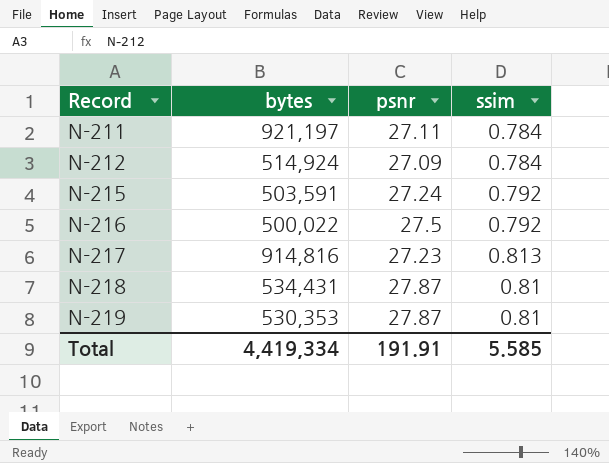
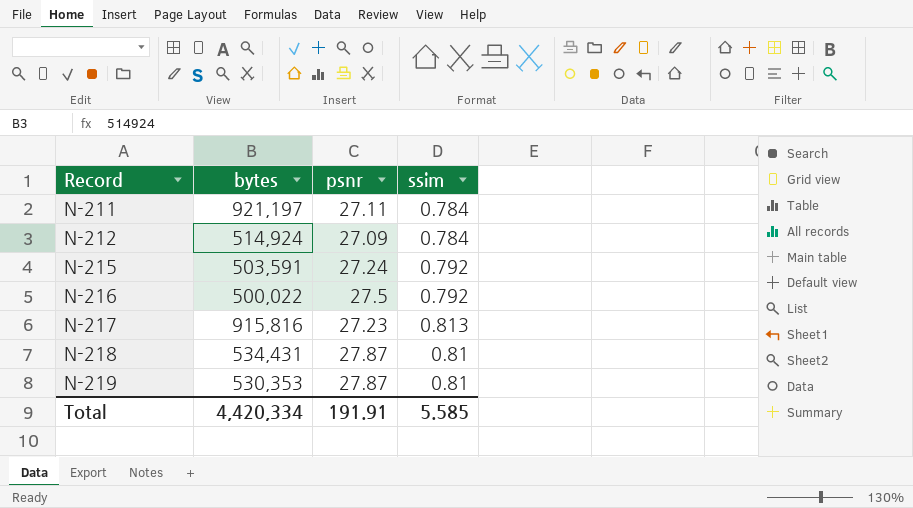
N-217 | bytes: 914,816 -> 915,816
Total | bytes: 4,419,334 -> 4,420,334

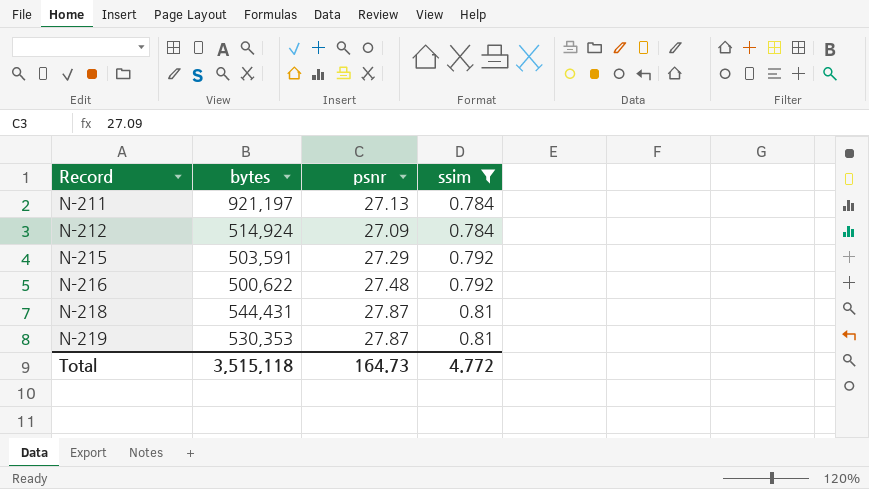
filter: none -> ssim != 0.813
N-211 | psnr: 27.11 -> 27.13
N-215 | psnr: 27.24 -> 27.29
N-216 | bytes: 500,022 -> 500,622
N-216 | psnr: 27.5 -> 27.48
N-218 | bytes: 534,431 -> 544,431
Total | bytes: 4,420,334 -> 3,515,118
Total | psnr: 191.91 -> 164.73
Total | ssim: 5.585 -> 4.772

